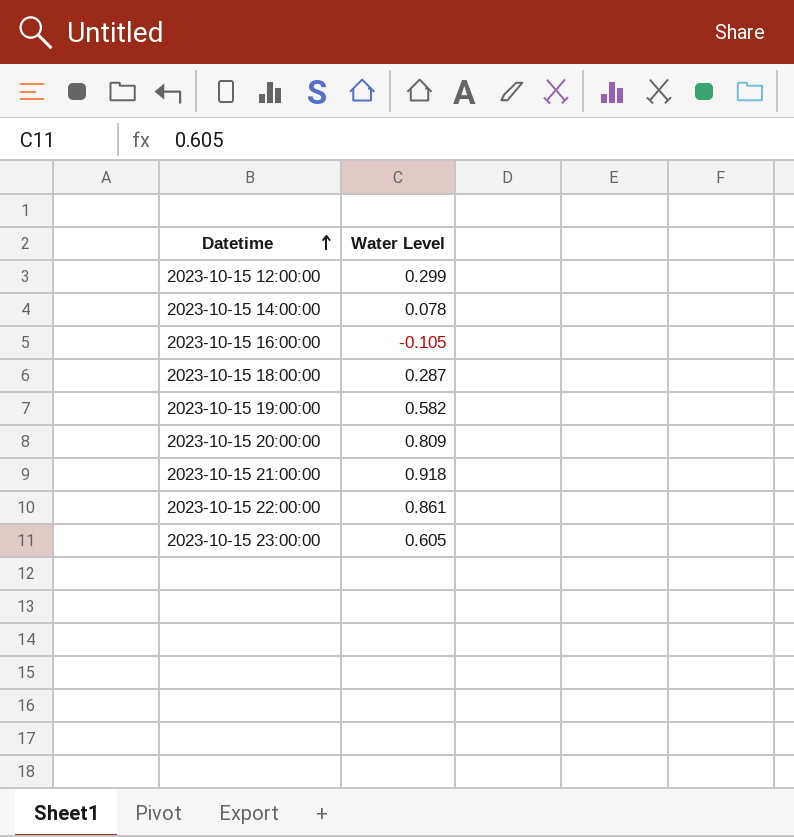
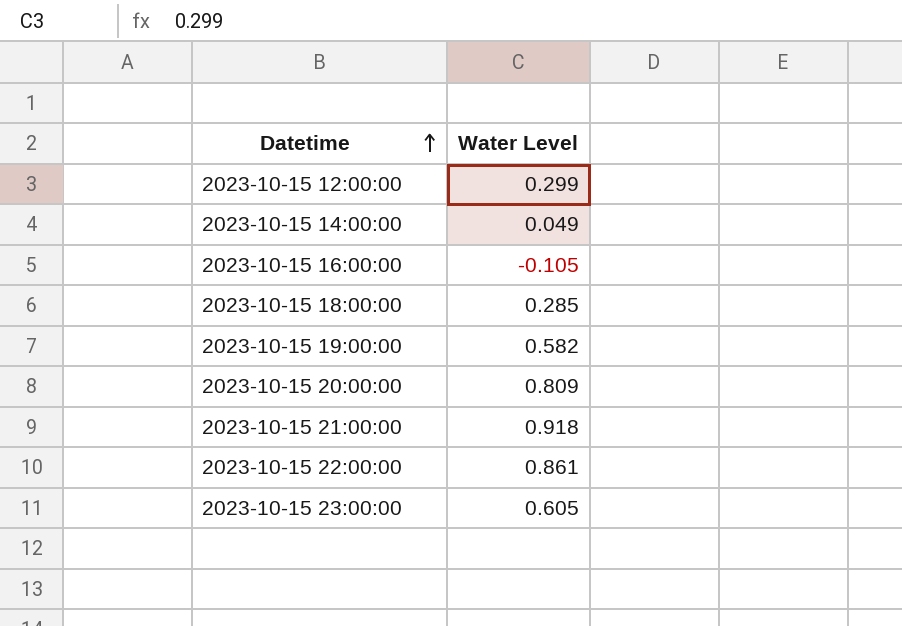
2023-10-15 14:00:00 | Water Level: 0.078 -> 0.049
2023-10-15 18:00:00 | Water Level: 0.287 -> 0.285

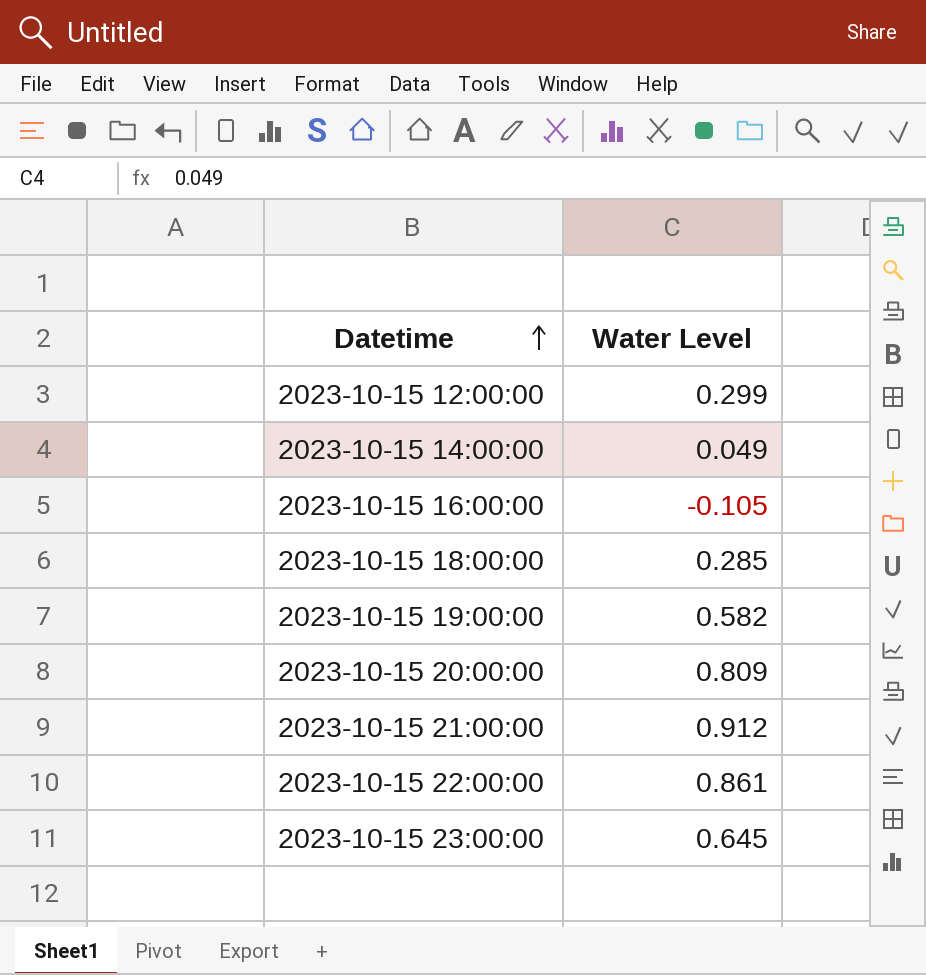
2023-10-15 21:00:00 | Water Level: 0.918 -> 0.912
2023-10-15 23:00:00 | Water Level: 0.605 -> 0.645

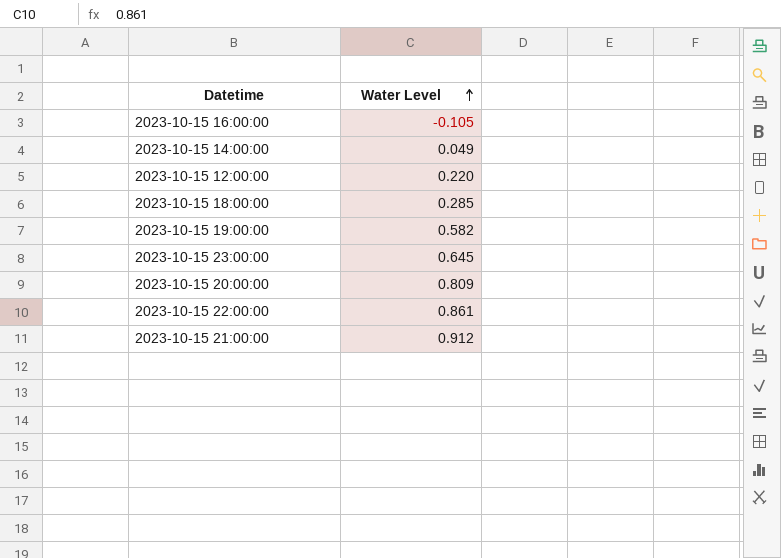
row order: Datetime ascending -> Water Level ascending
2023-10-15 12:00:00 | Water Level: 0.299 -> 0.220

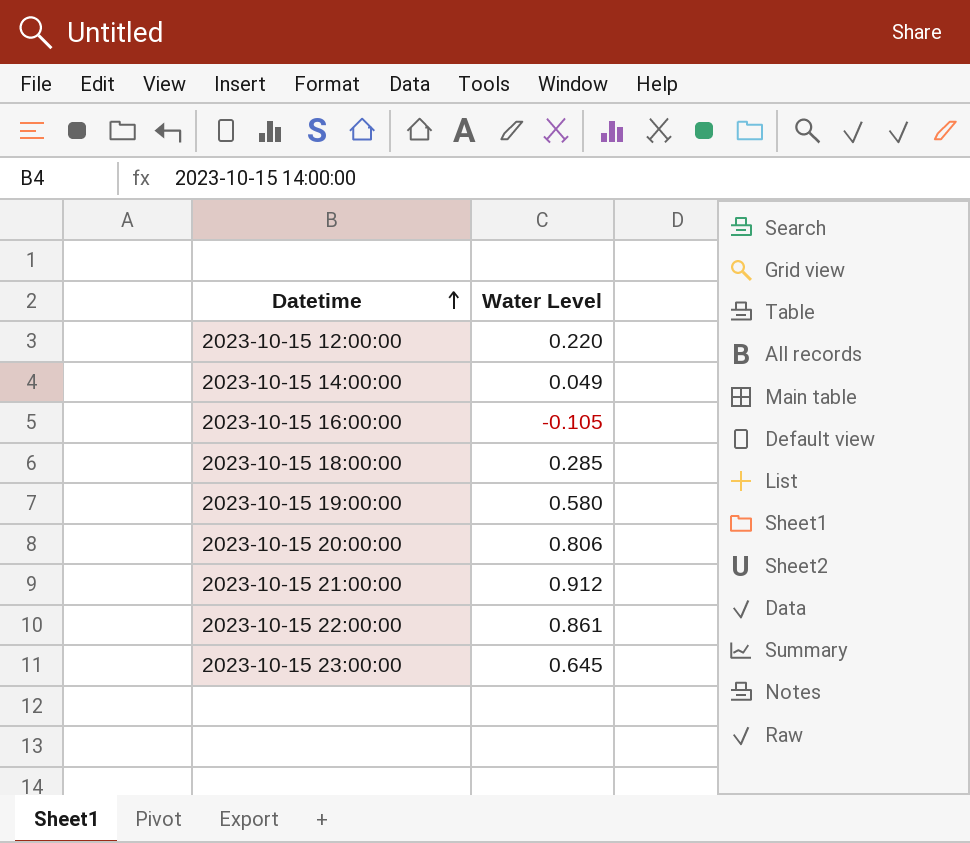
row order: Water Level ascending -> Datetime ascending
2023-10-15 19:00:00 | Water Level: 0.582 -> 0.580
2023-10-15 20:00:00 | Water Level: 0.809 -> 0.806

